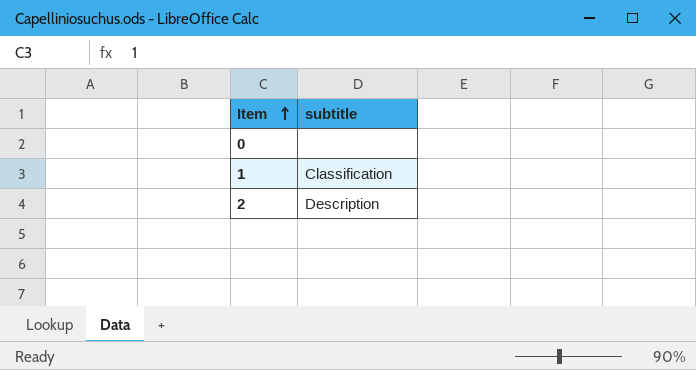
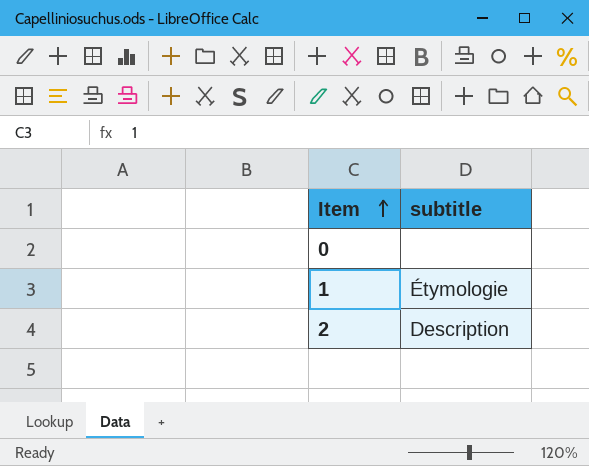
1 | subtitle: Classification -> Étymologie

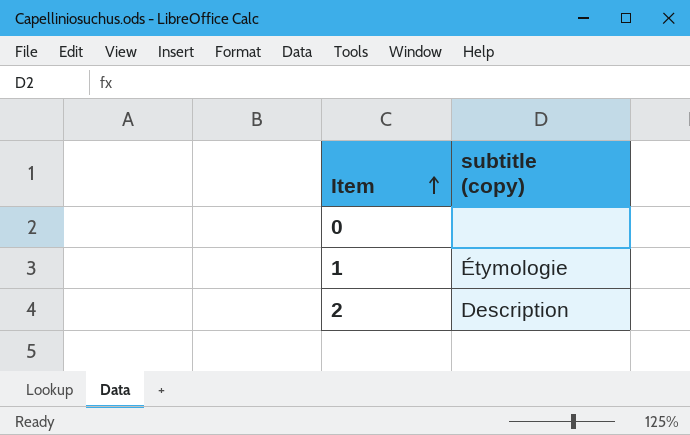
column name: subtitle -> subtitle (copy)

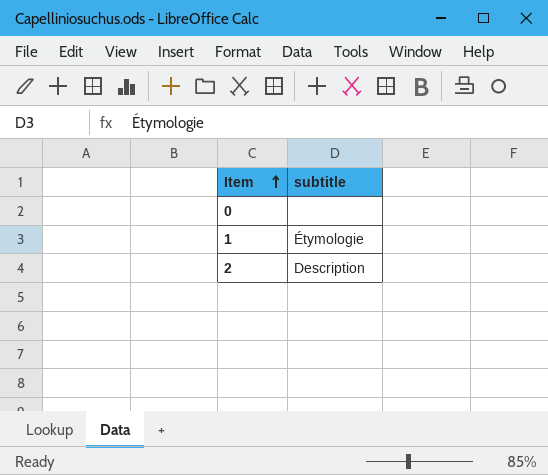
column name: subtitle (copy) -> subtitle

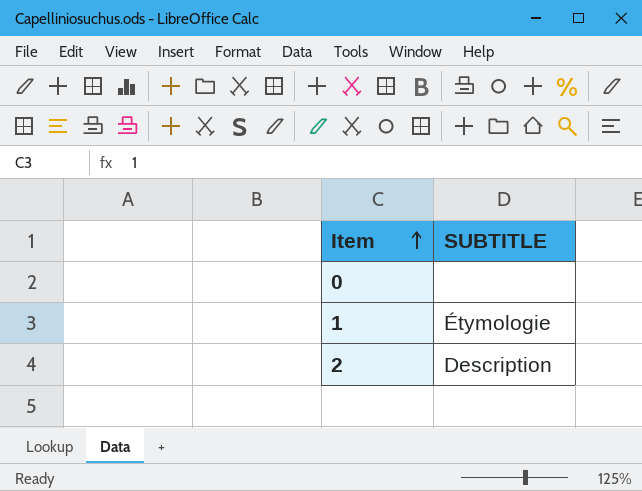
column name: subtitle -> SUBTITLE

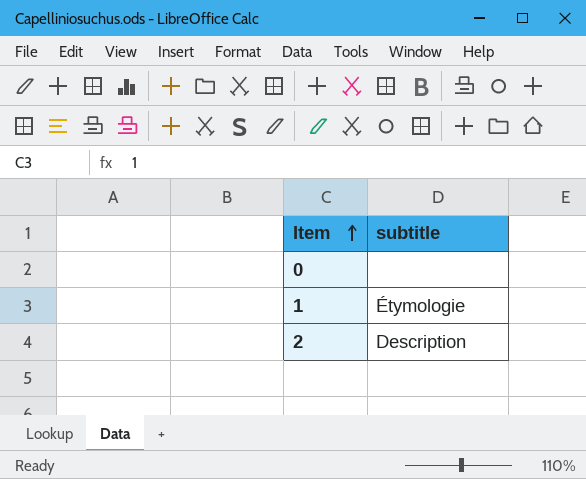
column name: SUBTITLE -> subtitle

